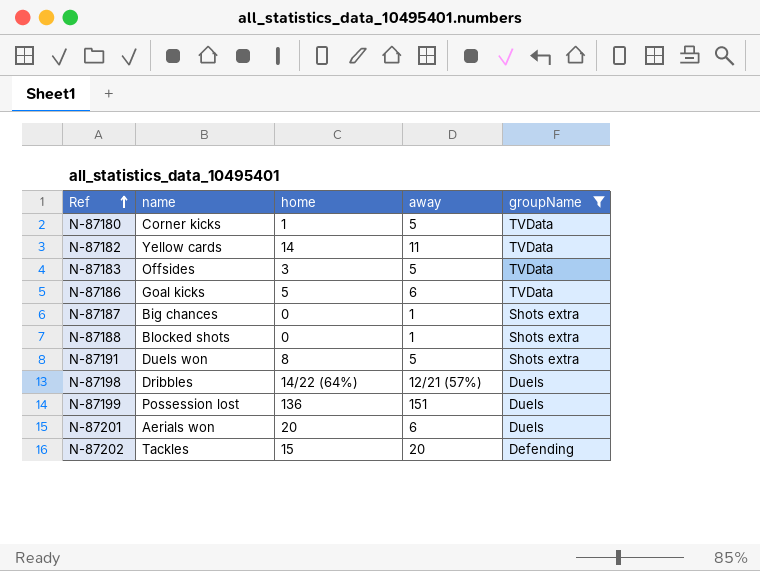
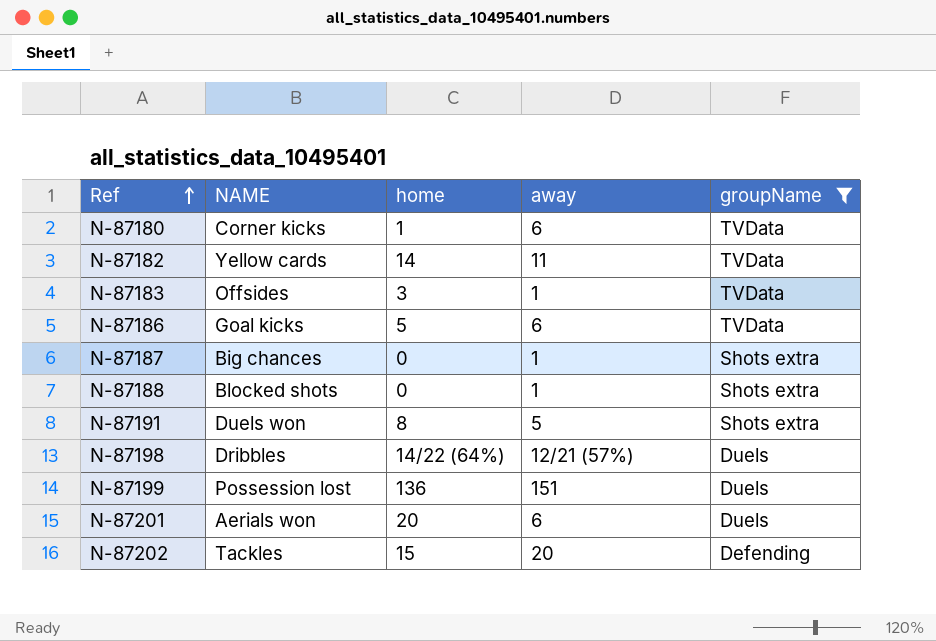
column name: name -> NAME
N-87180 | away: 5 -> 6
N-87183 | away: 5 -> 1

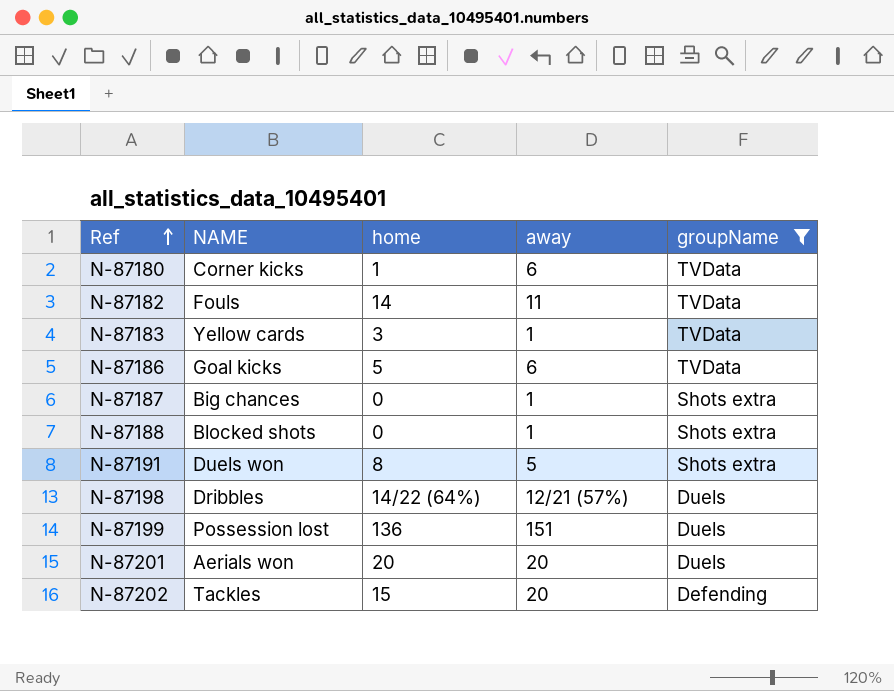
N-87182 | NAME: Yellow cards -> Fouls
N-87183 | NAME: Offsides -> Yellow cards
N-87201 | away: 6 -> 20

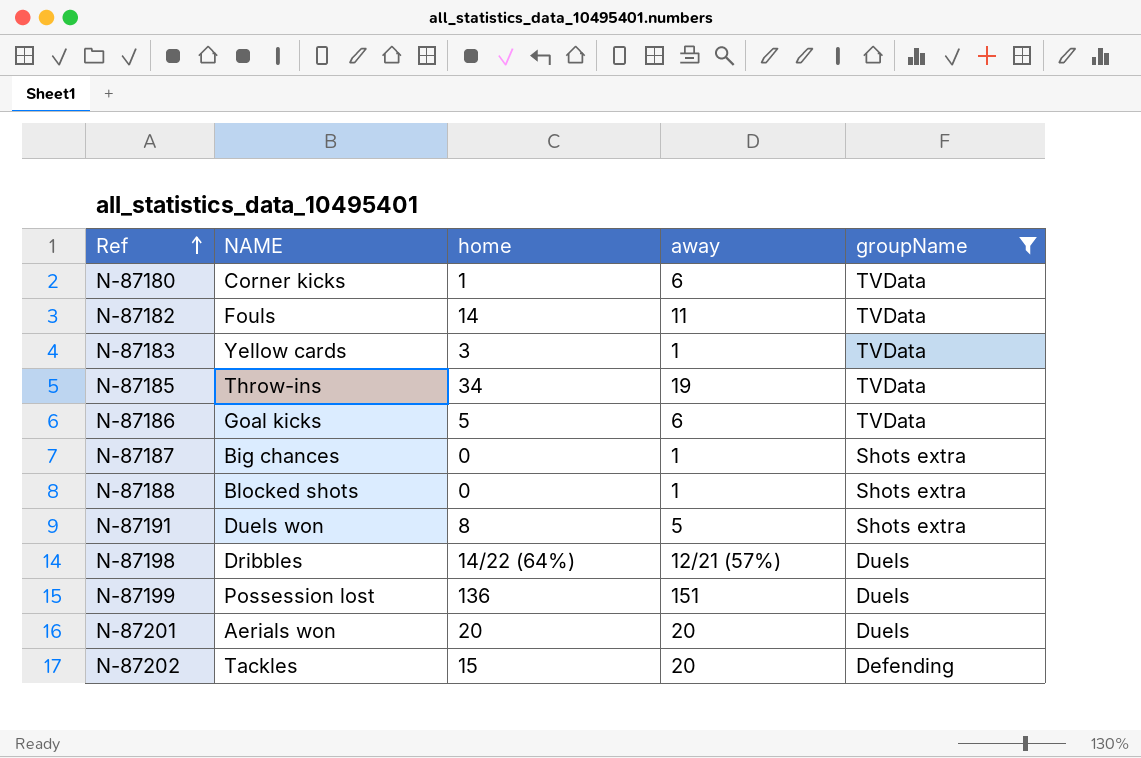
row N-87185: none -> Throw-ins | 34 | 19 | TVData

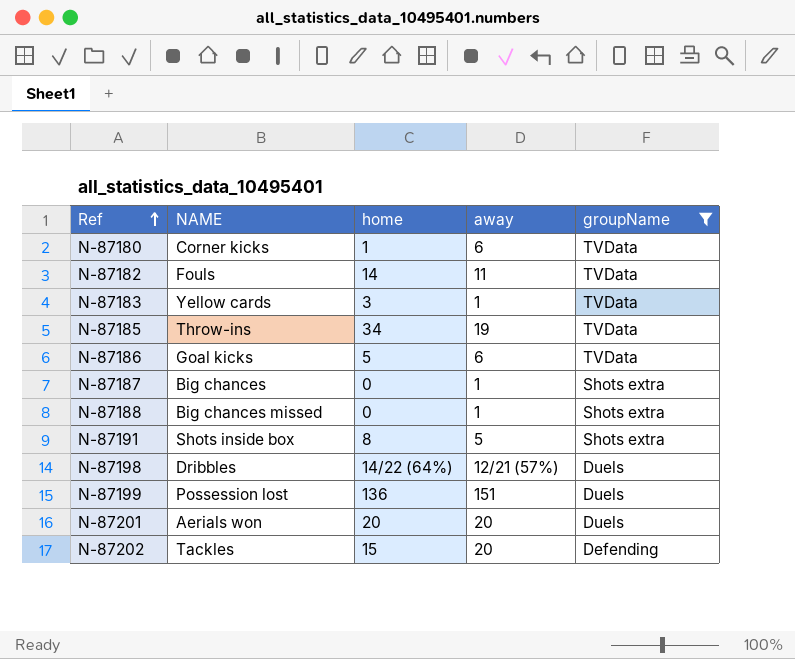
N-87188 | NAME: Blocked shots -> Big chances missed
N-87191 | NAME: Duels won -> Shots inside box

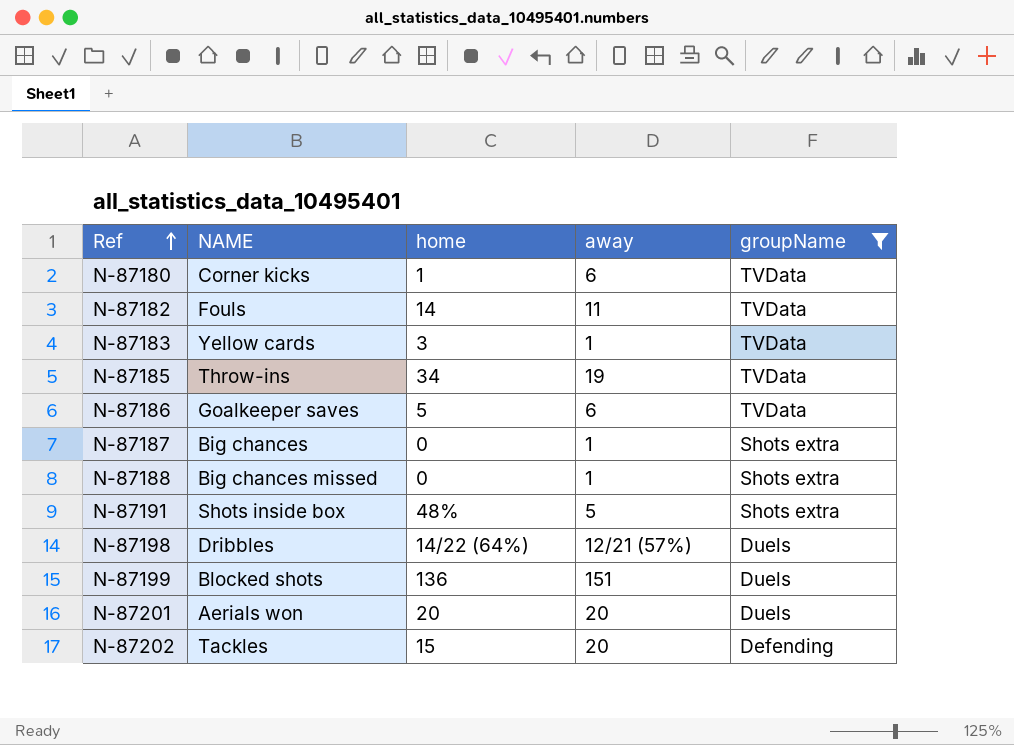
N-87186 | NAME: Goal kicks -> Goalkeeper saves
N-87191 | home: 8 -> 48%
N-87199 | NAME: Possession lost -> Blocked shots

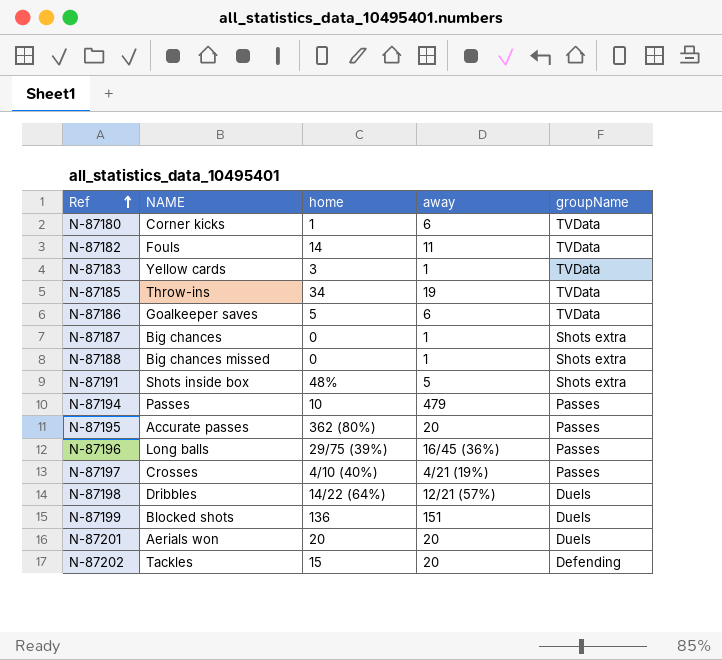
filter: groupName != Passes -> none

